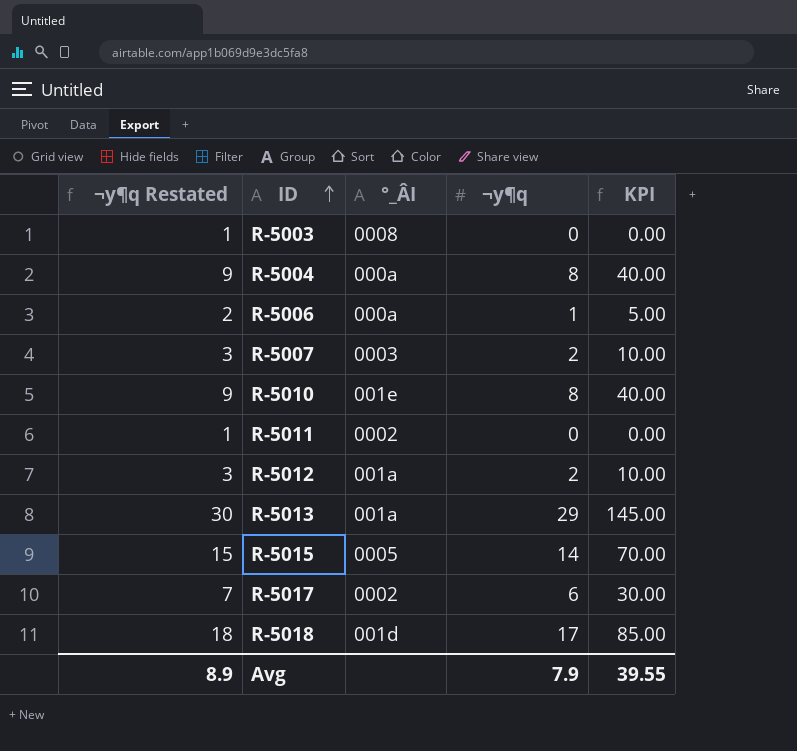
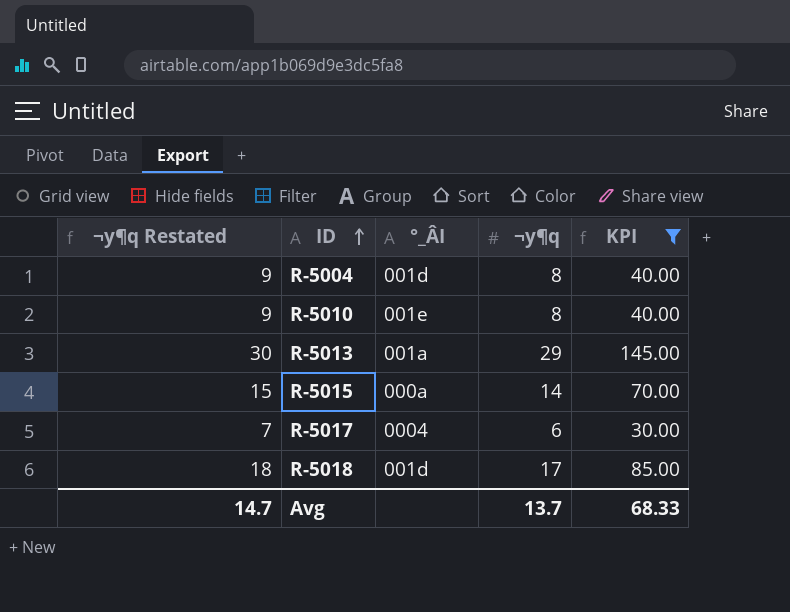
filter: none -> KPI >= 30.00
R-5004 | °_ÂI: 000a -> 001d
R-5015 | °_ÂI: 0005 -> 000a
R-5017 | °_ÂI: 0002 -> 0004
Avg | ¬y¶q Restated: 8.9 -> 14.7
Avg | ¬y¶q: 7.9 -> 13.7
Avg | KPI: 39.55 -> 68.33

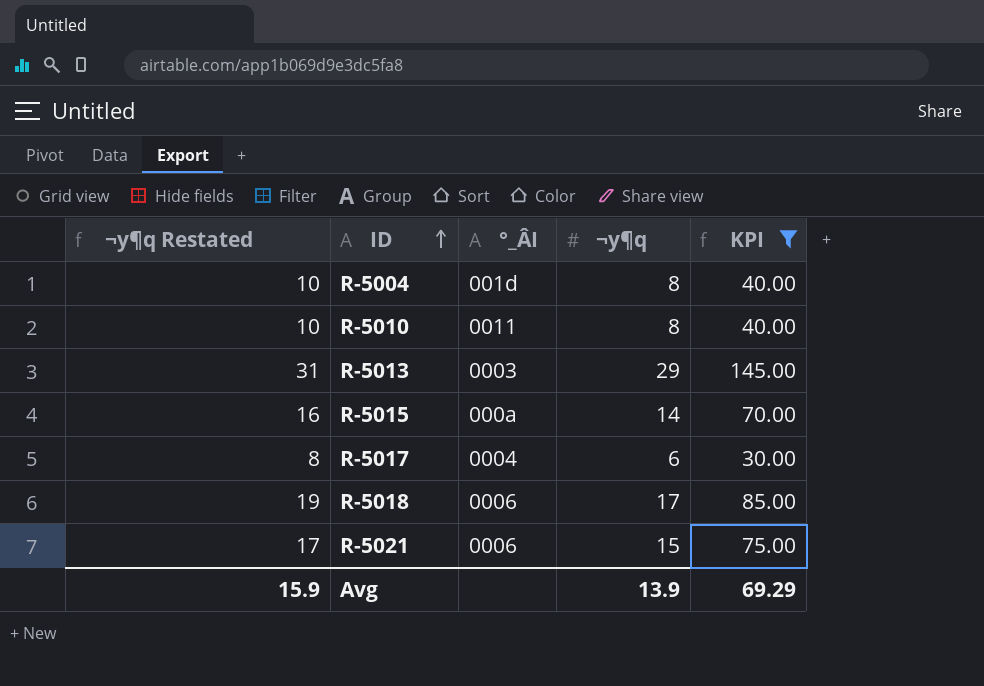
column ¬y¶q Restated | formula: [¬y¶q] + 1 -> [¬y¶q] + 2
R-5010 | °_ÂI: 001e -> 0011
R-5013 | °_ÂI: 001a -> 0003
R-5018 | °_ÂI: 001d -> 0006
row R-5021: none -> 17 | 0006 | 15 | 75.00
Avg | ¬y¶q Restated: 14.7 -> 15.9
Avg | ¬y¶q: 13.7 -> 13.9
Avg | KPI: 68.33 -> 69.29

